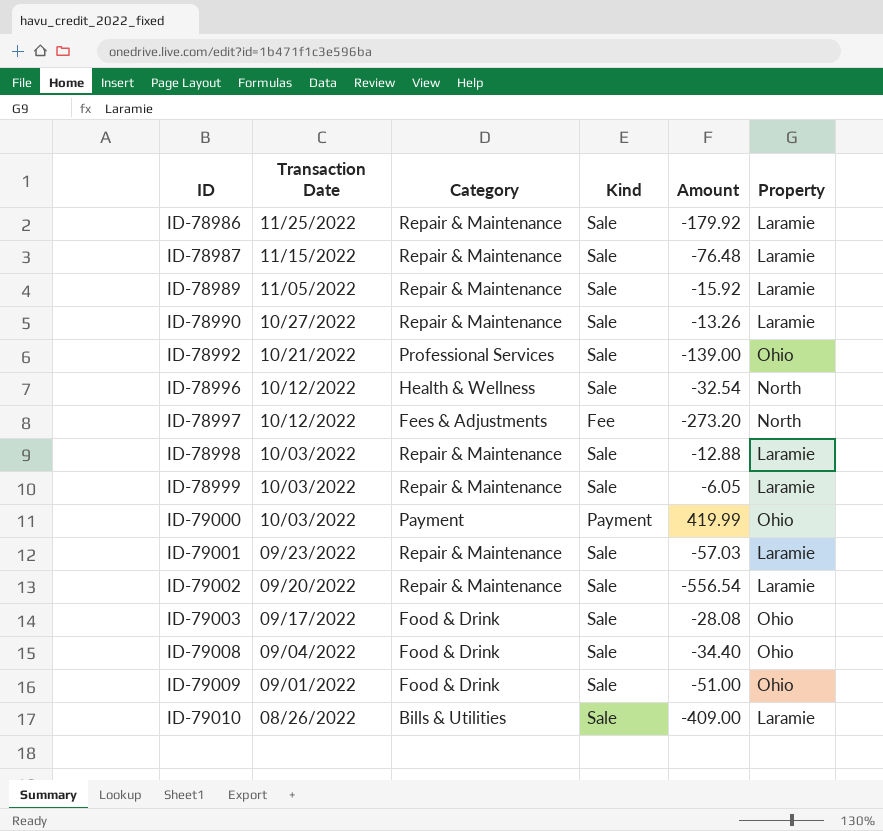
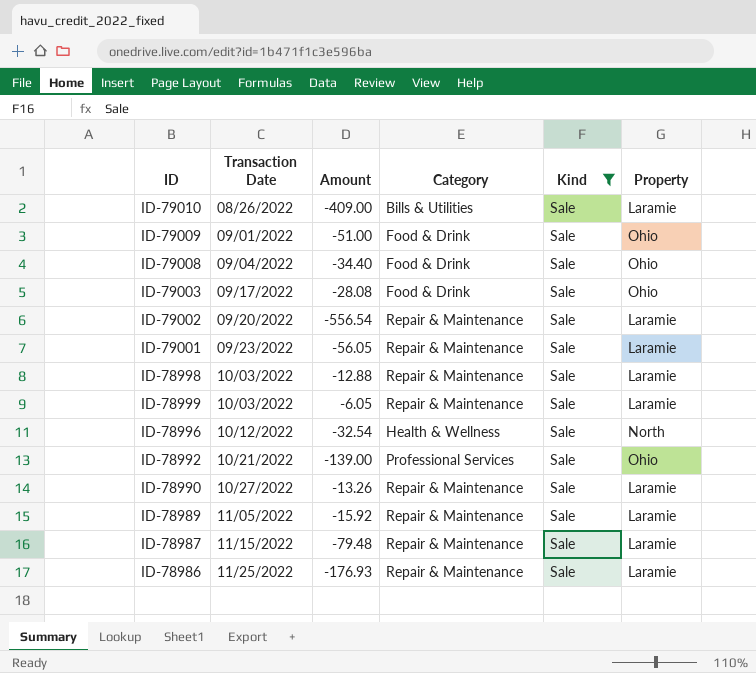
filter: none -> Kind = Sale
row order: ID ascending -> Transaction Date ascending
column Amount | position: 5 -> 3
ID-79001 | Amount: -57.03 -> -56.05
ID-78987 | Amount: -76.48 -> -79.48
ID-78986 | Amount: -179.92 -> -176.93

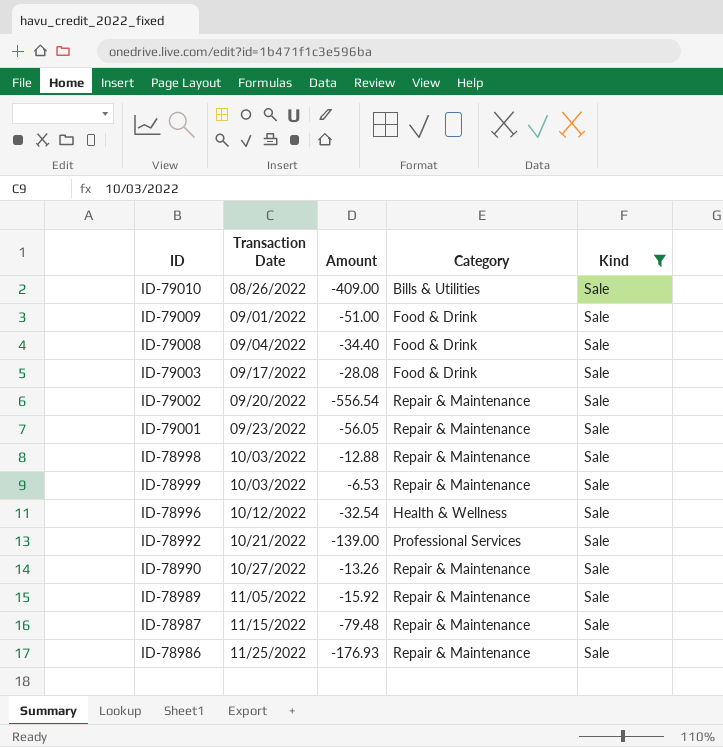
column Property | position: 6 -> none
ID-78999 | Amount: -6.05 -> -6.53

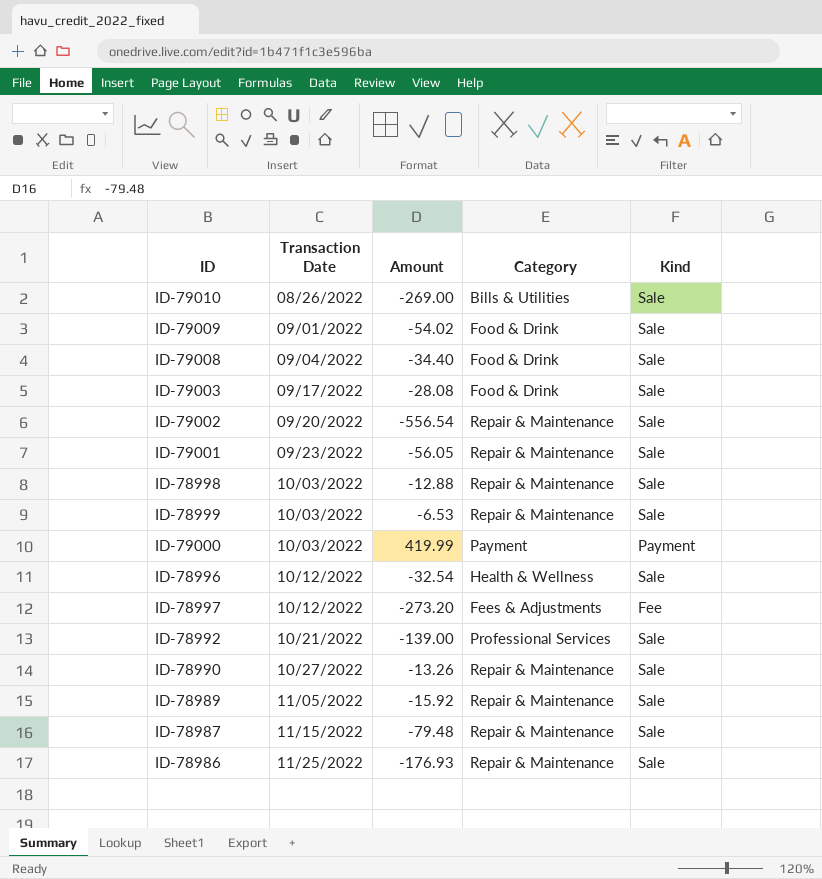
filter: Kind = Sale -> none
ID-79010 | Amount: -409.00 -> -269.00
ID-79009 | Amount: -51.00 -> -54.02

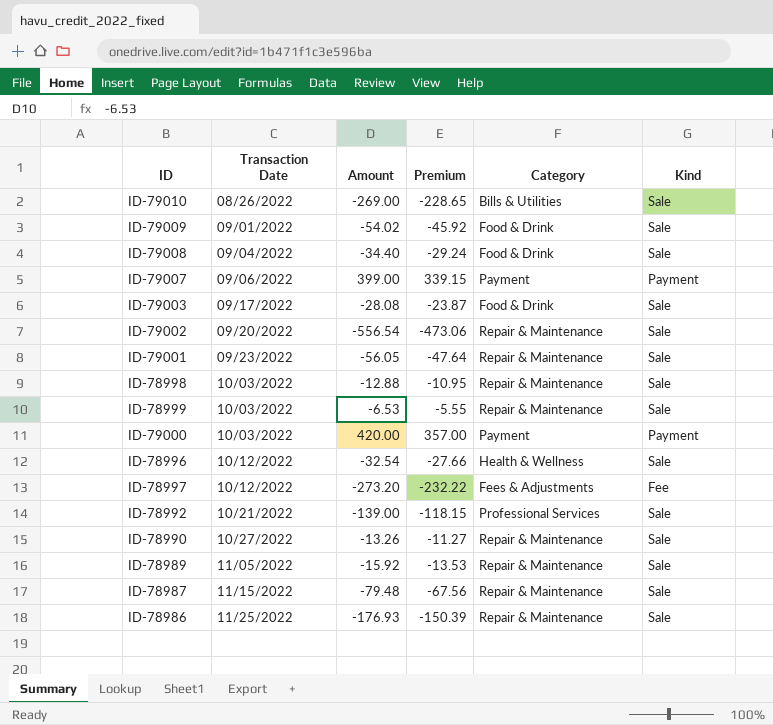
column Premium | formula: none -> [Amount] * 0.85
row ID-79007: none -> 09/06/2022 | 399.00 | 339.15 | Payment | Payment
ID-79000 | Amount: 419.99 -> 420.00

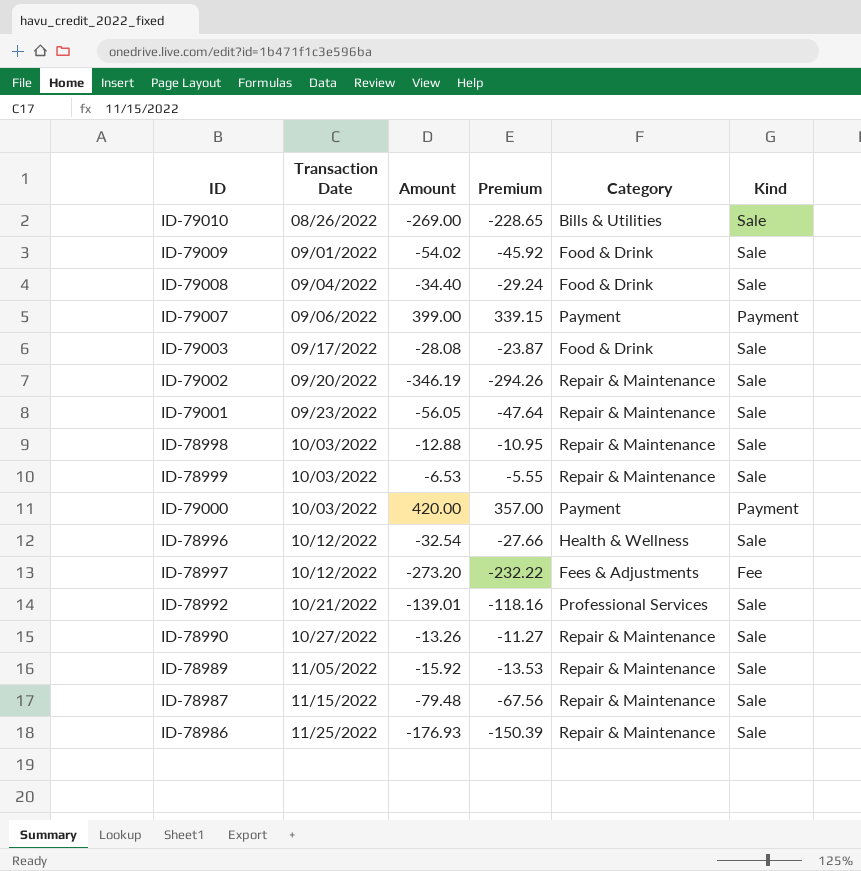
ID-79002 | Amount: -556.54 -> -346.19
ID-79002 | Premium: -473.06 -> -294.26
ID-78992 | Amount: -139.00 -> -139.01
ID-78992 | Premium: -118.15 -> -118.16

